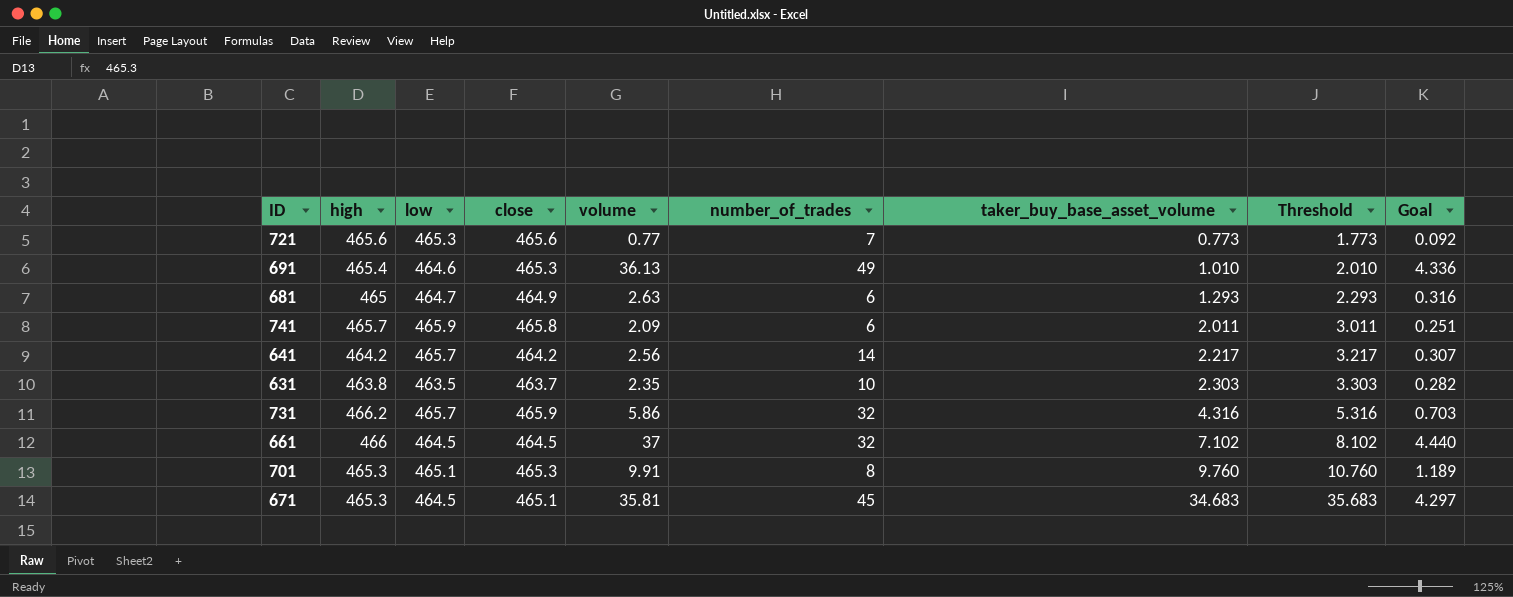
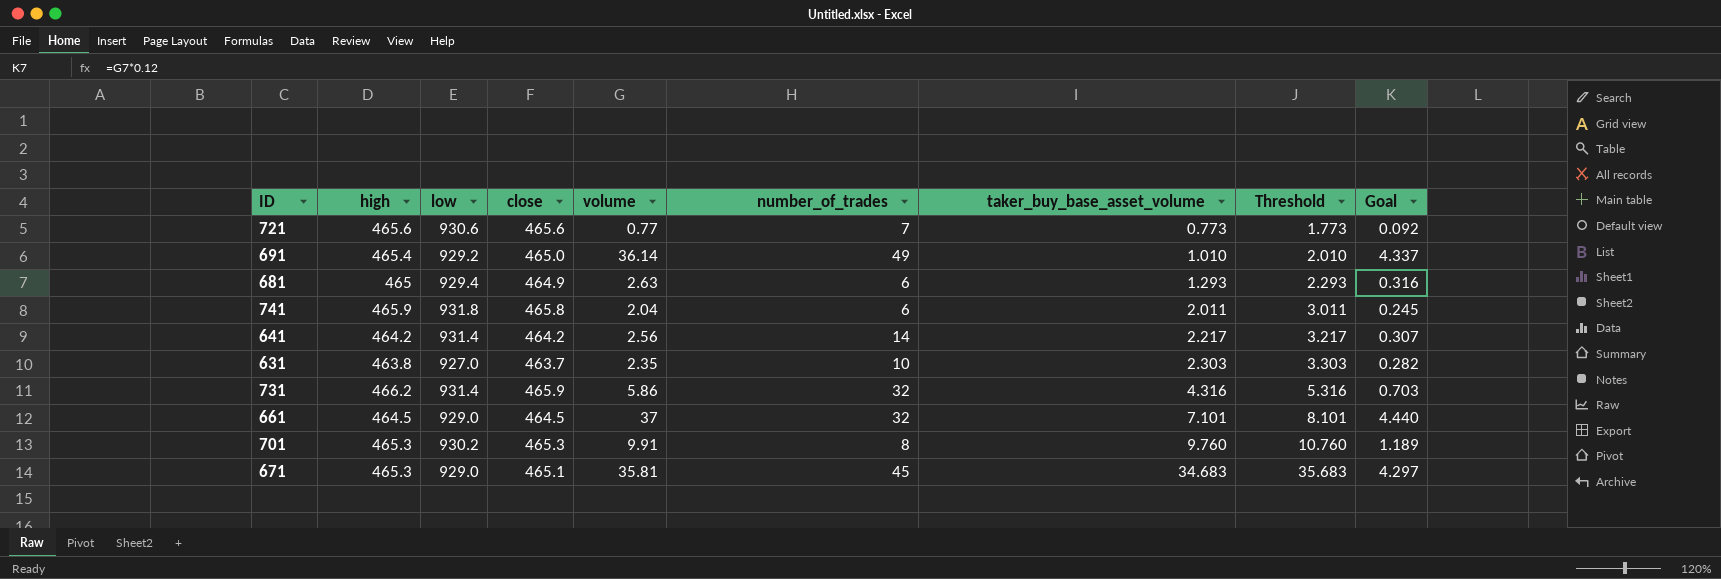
721 | low: 465.3 -> 930.6
691 | low: 464.6 -> 929.2
691 | close: 465.3 -> 465.0
691 | volume: 36.13 -> 36.14
691 | Goal: 4.336 -> 4.337
681 | low: 464.7 -> 929.4
741 | high: 465.7 -> 465.9
741 | low: 465.9 -> 931.8
741 | volume: 2.09 -> 2.04
741 | Goal: 0.251 -> 0.245
641 | low: 465.7 -> 931.4
631 | low: 463.5 -> 927.0
731 | low: 465.7 -> 931.4
661 | high: 466 -> 464.5
661 | low: 464.5 -> 929.0
661 | taker_buy_base_asset_volume: 7.102 -> 7.101
661 | Threshold: 8.102 -> 8.101
701 | low: 465.1 -> 930.2
671 | low: 464.5 -> 929.0

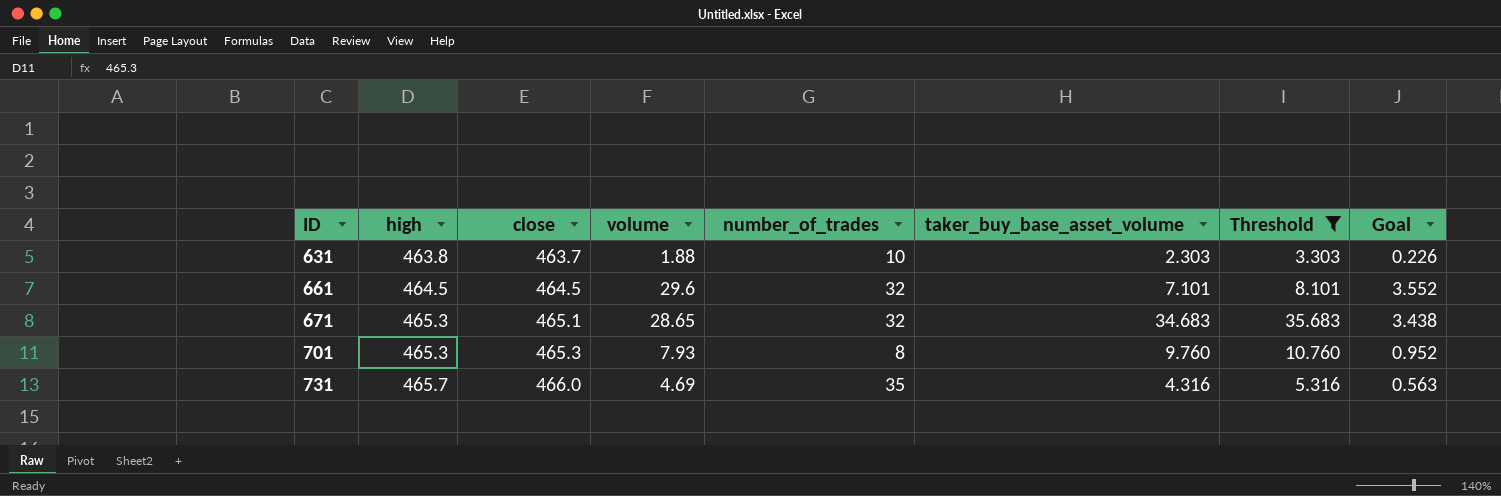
filter: none -> Threshold >= 3.303
row order: taker_buy_base_asset_volume ascending -> ID ascending
column low | position: 3 -> none
631 | volume: 2.35 -> 1.88
631 | Goal: 0.282 -> 0.226
661 | volume: 37 -> 29.6
661 | Goal: 4.440 -> 3.552
671 | volume: 35.81 -> 28.65
671 | number_of_trades: 45 -> 32
671 | Goal: 4.297 -> 3.438
701 | volume: 9.91 -> 7.93
701 | Goal: 1.189 -> 0.952
731 | high: 466.2 -> 465.7
731 | close: 465.9 -> 466.0
731 | volume: 5.86 -> 4.69
731 | number_of_trades: 32 -> 35
731 | Goal: 0.703 -> 0.563

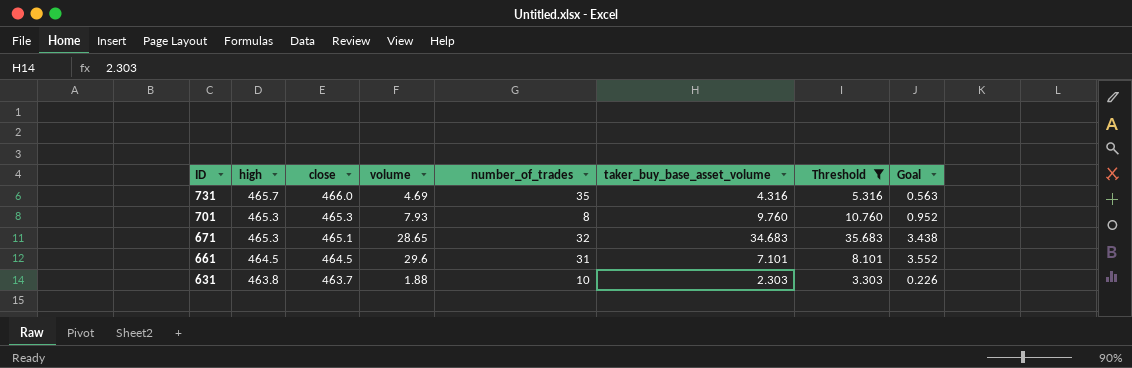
row order: ID ascending -> ID descending
661 | number_of_trades: 32 -> 31

